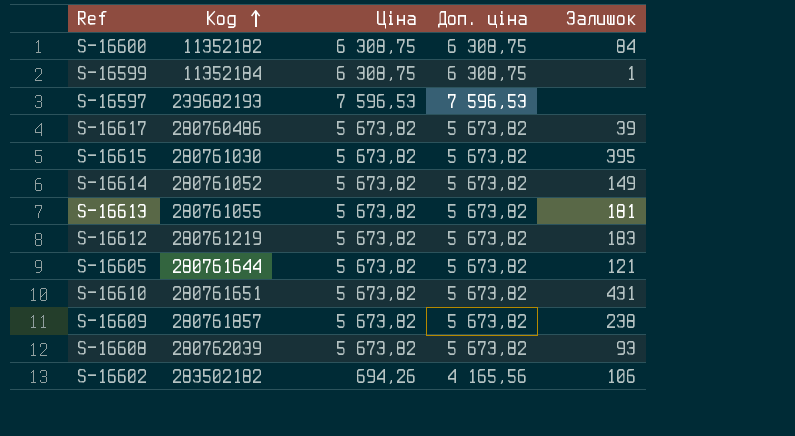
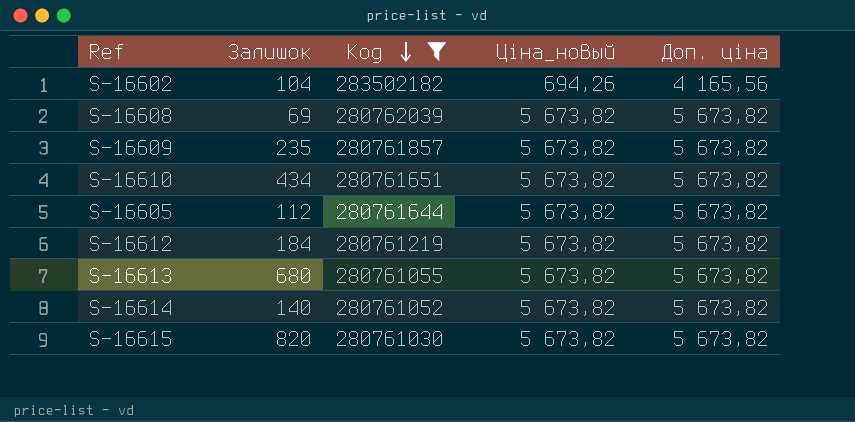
filter: none -> Код >= 280761030
row order: Код ascending -> Код descending
column Залишок | position: 5 -> 2
column name: Ціна -> Ціна_новый
S-16602 | Залишок: 106 -> 104
S-16608 | Залишок: 93 -> 69
S-16609 | Залишок: 238 -> 235
S-16610 | Залишок: 431 -> 434
S-16605 | Залишок: 121 -> 112
S-16612 | Залишок: 183 -> 184
S-16613 | Залишок: 181 -> 680
S-16614 | Залишок: 149 -> 140
S-16615 | Залишок: 395 -> 820

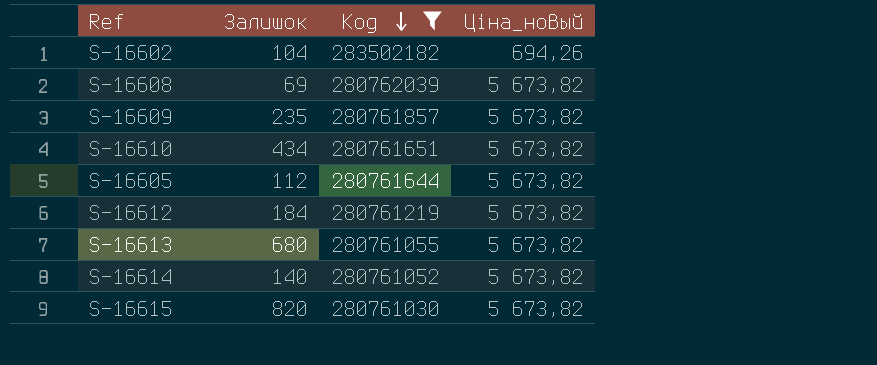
column Доп. ціна | position: 5 -> none

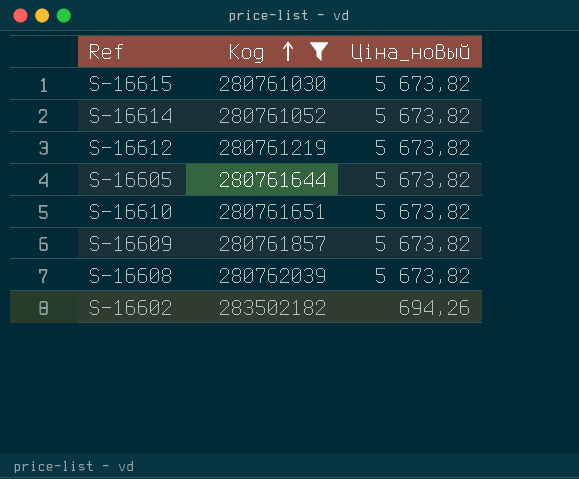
row order: Код descending -> Код ascending
column Залишок | position: 2 -> none
row S-16613: 680 | 280761055 | 5 673,82 -> none

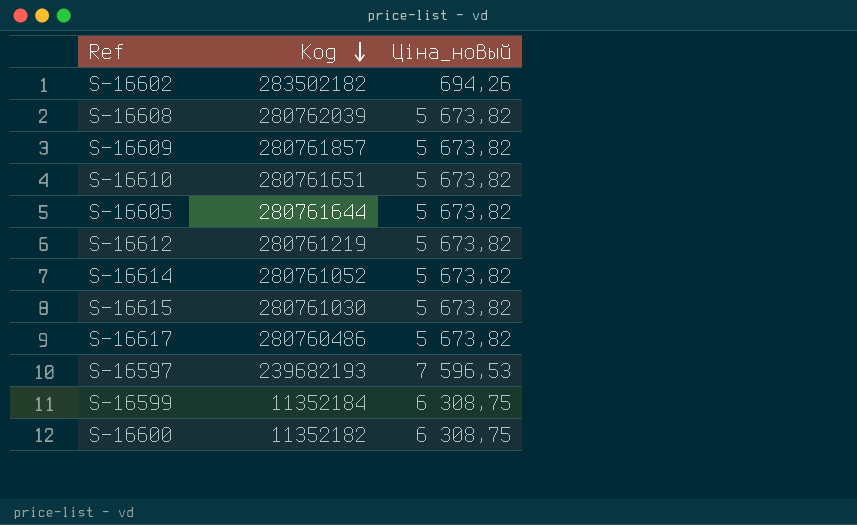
filter: Код >= 280761030 -> none
row order: Код ascending -> Код descending

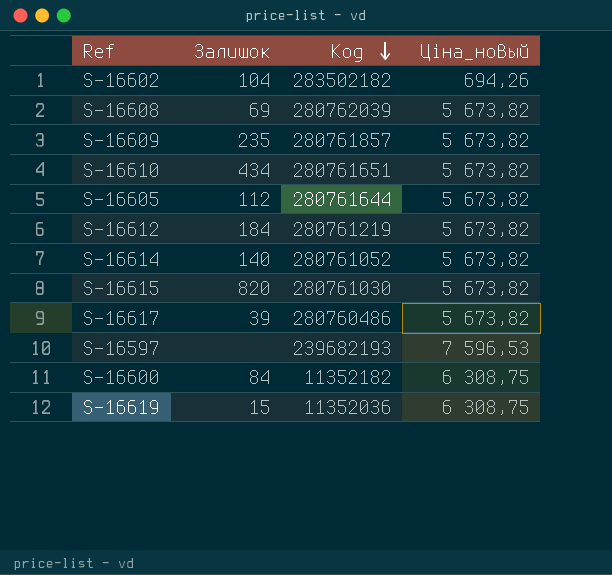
column Залишок | position: none -> 2
row S-16599: 11352184 | 6 308,75 -> none
row S-16619: none -> 15 | 11352036 | 6 308,75

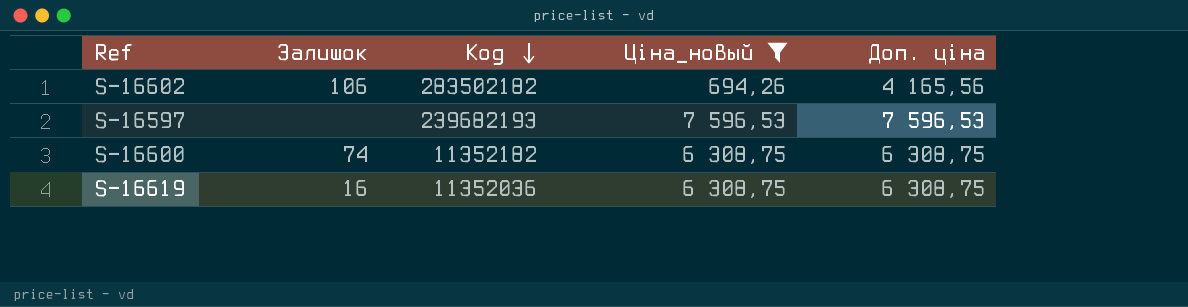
filter: none -> Ціна_новый != 5 673,82
column Доп. ціна | position: none -> 5
S-16602 | Залишок: 104 -> 106
S-16600 | Залишок: 84 -> 74
S-16619 | Залишок: 15 -> 16

